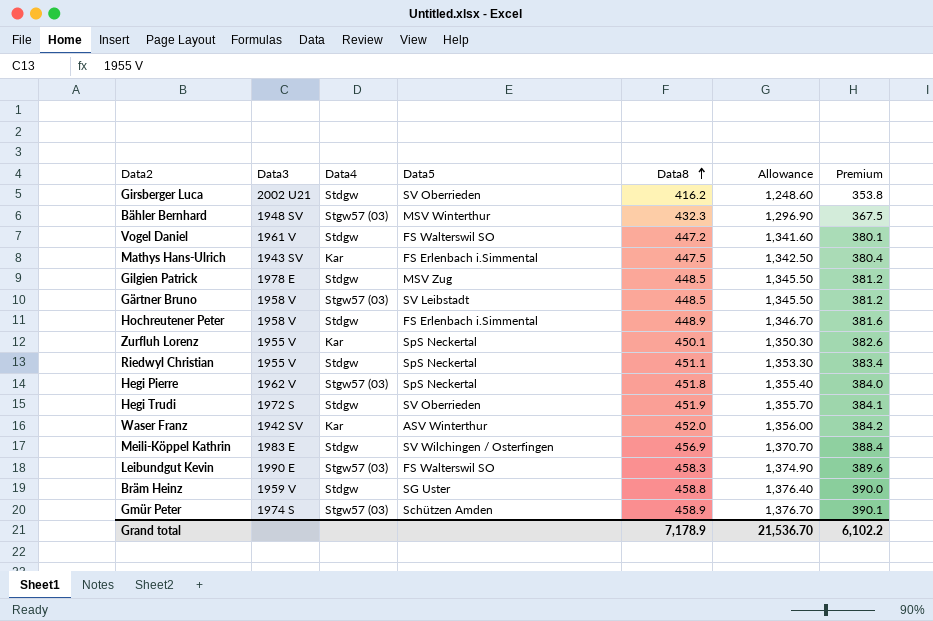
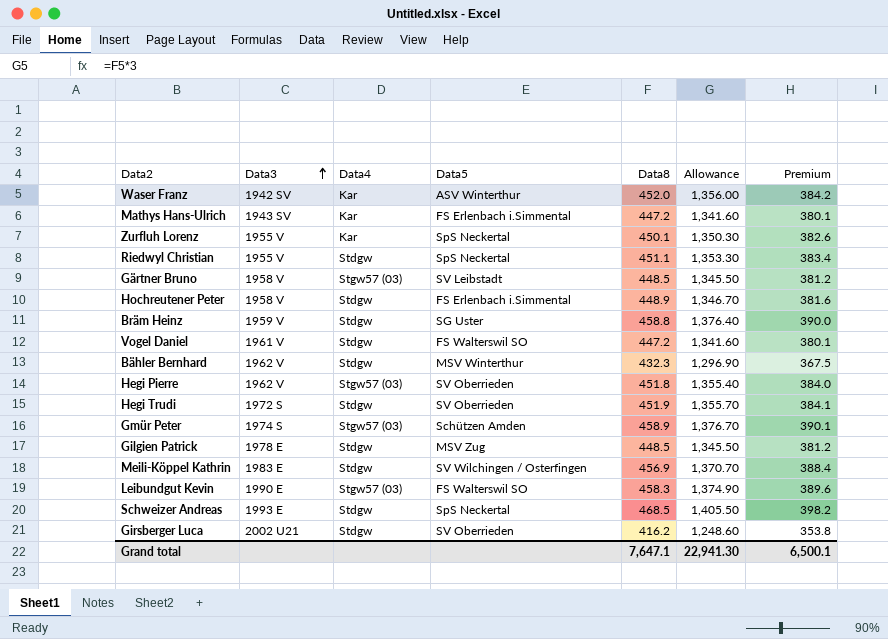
row order: Data8 ascending -> Data3 ascending
Mathys Hans-Ulrich | Data8: 447.5 -> 447.2
Mathys Hans-Ulrich | Allowance: 1,342.50 -> 1,341.60
Mathys Hans-Ulrich | Premium: 380.4 -> 380.1
Bähler Bernhard | Data3: 1948 SV -> 1962 V
Bähler Bernhard | Data4: Stgw57 (03) -> Stdgw
Hegi Pierre | Data5: SpS Neckertal -> SV Oberrieden
row Schweizer Andreas: none -> 1993 E | Stdgw | SpS Neckertal | 468.5 | 1,405.50 | 398.2
Grand total | Data8: 7,178.9 -> 7,647.1
Grand total | Allowance: 21,536.70 -> 22,941.30
Grand total | Premium: 6,102.2 -> 6,500.1

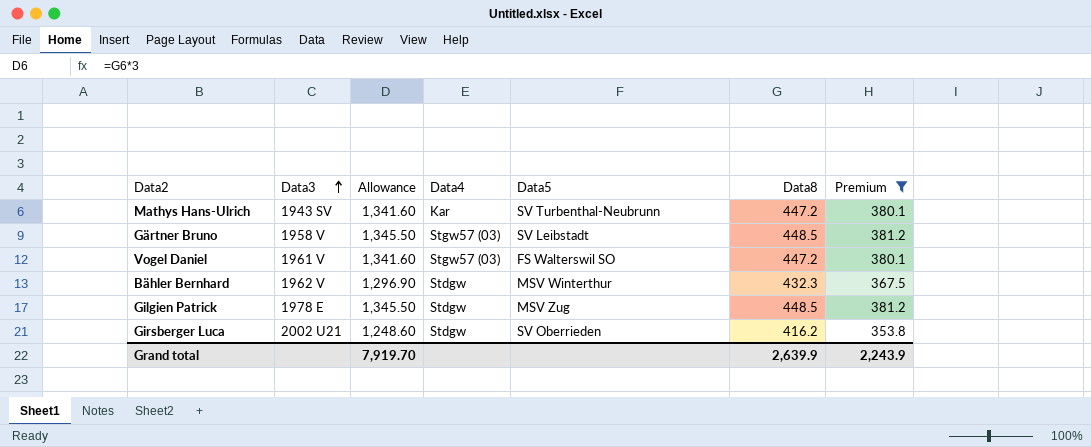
filter: none -> Premium <= 381.2
column Allowance | position: 6 -> 3
Mathys Hans-Ulrich | Data5: FS Erlenbach i.Simmental -> SV Turbenthal-Neubrunn
Vogel Daniel | Data4: Stdgw -> Stgw57 (03)
Grand total | Allowance: 22,941.30 -> 7,919.70
Grand total | Data8: 7,647.1 -> 2,639.9
Grand total | Premium: 6,500.1 -> 2,243.9

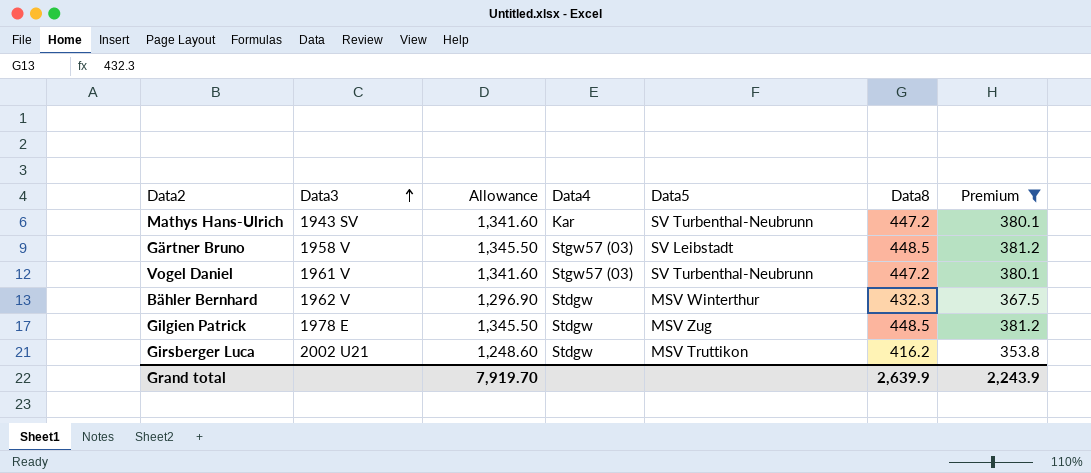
Vogel Daniel | Data5: FS Walterswil SO -> SV Turbenthal-Neubrunn
Girsberger Luca | Data5: SV Oberrieden -> MSV Truttikon

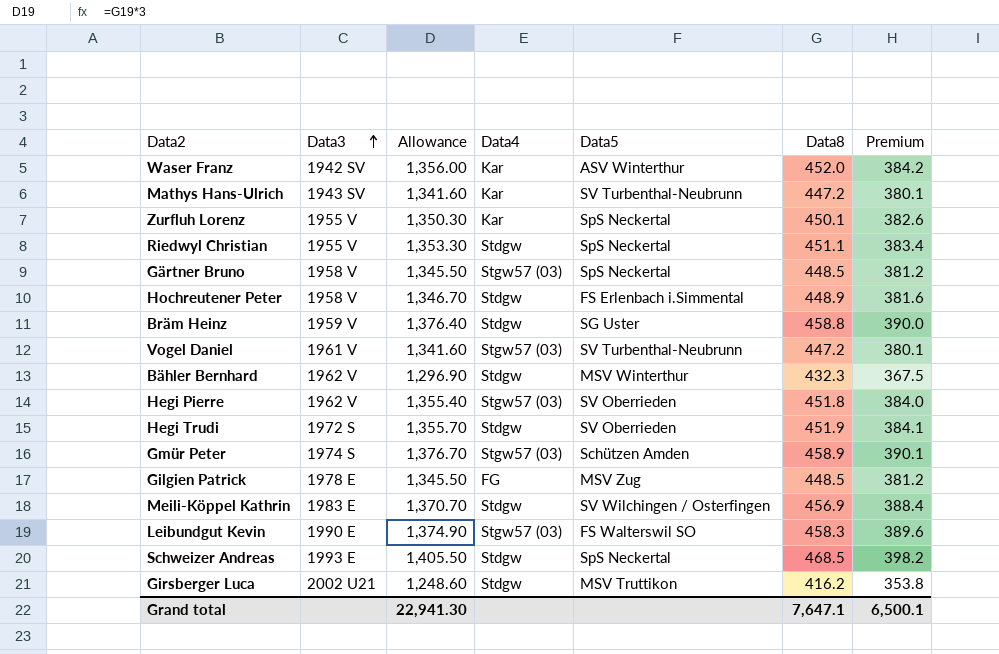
filter: Premium <= 381.2 -> none
Gärtner Bruno | Data5: SV Leibstadt -> SpS Neckertal
Gilgien Patrick | Data4: Stdgw -> FG
Grand total | Allowance: 7,919.70 -> 22,941.30
Grand total | Data8: 2,639.9 -> 7,647.1
Grand total | Premium: 2,243.9 -> 6,500.1

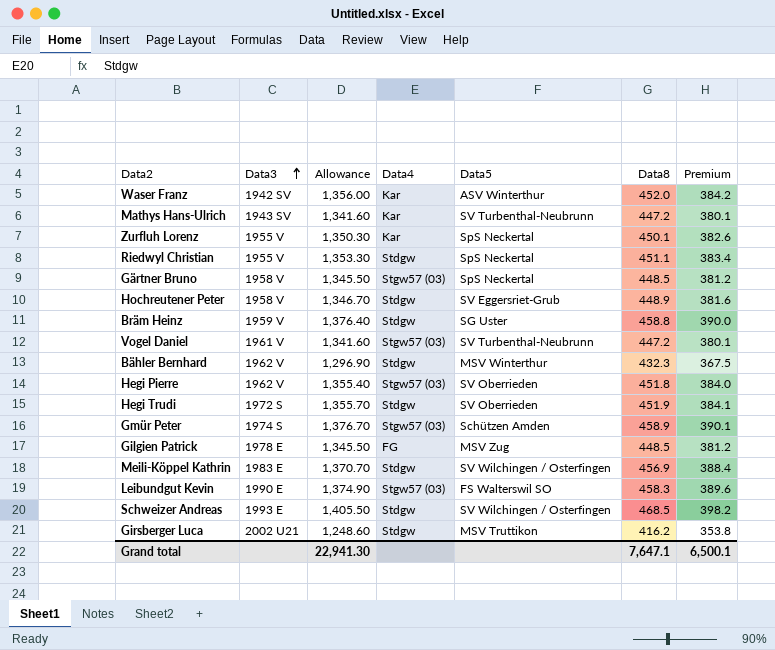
Hochreutener Peter | Data5: FS Erlenbach i.Simmental -> SV Eggersriet-Grub
Schweizer Andreas | Data5: SpS Neckertal -> SV Wilchingen / Osterfingen

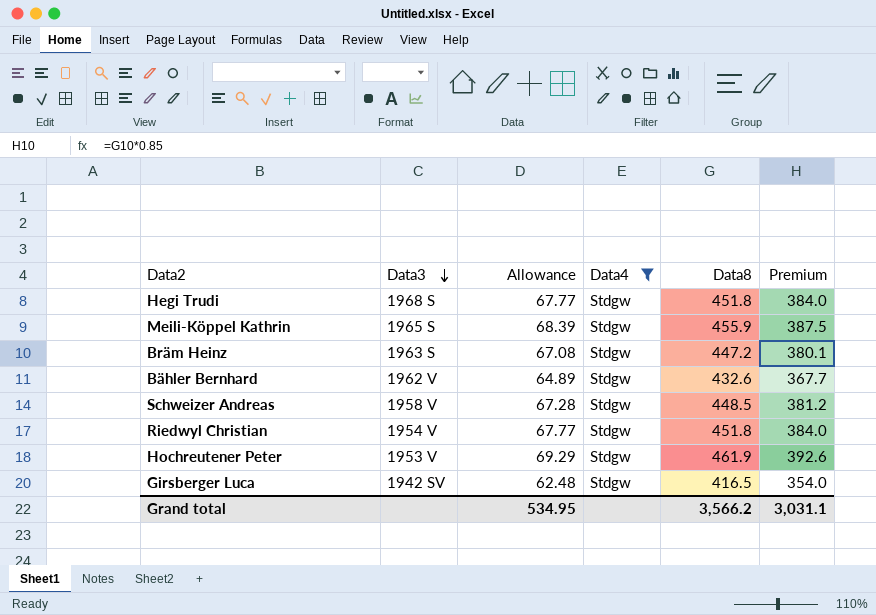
filter: none -> Data4 = Stdgw
row order: Data3 ascending -> Data3 descending
column Data5 | position: 5 -> none
column Allowance | formula: [Data8] * 3 -> [Data8] * 0.15
Hegi Trudi | Data3: 1972 S -> 1968 S
Hegi Trudi | Data8: 451.9 -> 451.8
Hegi Trudi | Premium: 384.1 -> 384.0
Meili-Köppel Kathrin | Data3: 1983 E -> 1965 S
Meili-Köppel Kathrin | Data8: 456.9 -> 455.9
Meili-Köppel Kathrin | Premium: 388.4 -> 387.5
Bräm Heinz | Data3: 1959 V -> 1963 S
Bräm Heinz | Data8: 458.8 -> 447.2
Bräm Heinz | Premium: 390.0 -> 380.1
Bähler Bernhard | Data8: 432.3 -> 432.6
Bähler Bernhard | Premium: 367.5 -> 367.7
Schweizer Andreas | Data3: 1993 E -> 1958 V
Schweizer Andreas | Data8: 468.5 -> 448.5
Schweizer Andreas | Premium: 398.2 -> 381.2
Riedwyl Christian | Data3: 1955 V -> 1954 V
Riedwyl Christian | Data8: 451.1 -> 451.8
Riedwyl Christian | Premium: 383.4 -> 384.0
Hochreutener Peter | Data3: 1958 V -> 1953 V
Hochreutener Peter | Data8: 448.9 -> 461.9
Hochreutener Peter | Premium: 381.6 -> 392.6
Girsberger Luca | Data3: 2002 U21 -> 1942 SV
Girsberger Luca | Data8: 416.2 -> 416.5
Girsberger Luca | Premium: 353.8 -> 354.0
Grand total | Allowance: 22,941.30 -> 534.95
Grand total | Data8: 7,647.1 -> 3,566.2
Grand total | Premium: 6,500.1 -> 3,031.1

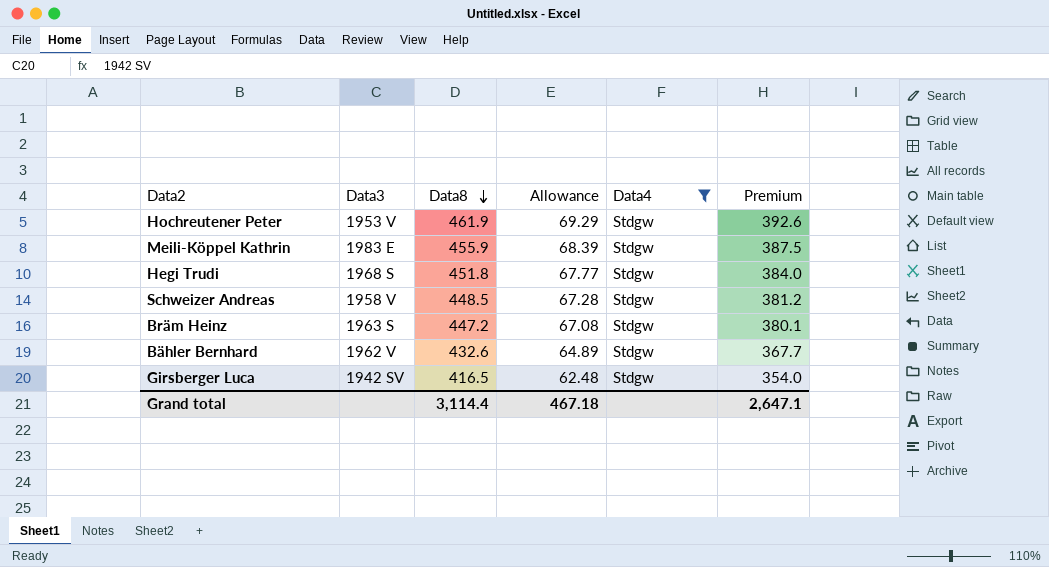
row order: Data3 descending -> Data8 descending
column Data8 | position: 5 -> 3
row Riedwyl Christian: 1954 V | 67.77 | Stdgw | 451.8 | 384.0 -> none
Meili-Köppel Kathrin | Data3: 1965 S -> 1983 E
Grand total | Data8: 3,566.2 -> 3,114.4
Grand total | Allowance: 534.95 -> 467.18
Grand total | Premium: 3,031.1 -> 2,647.1

